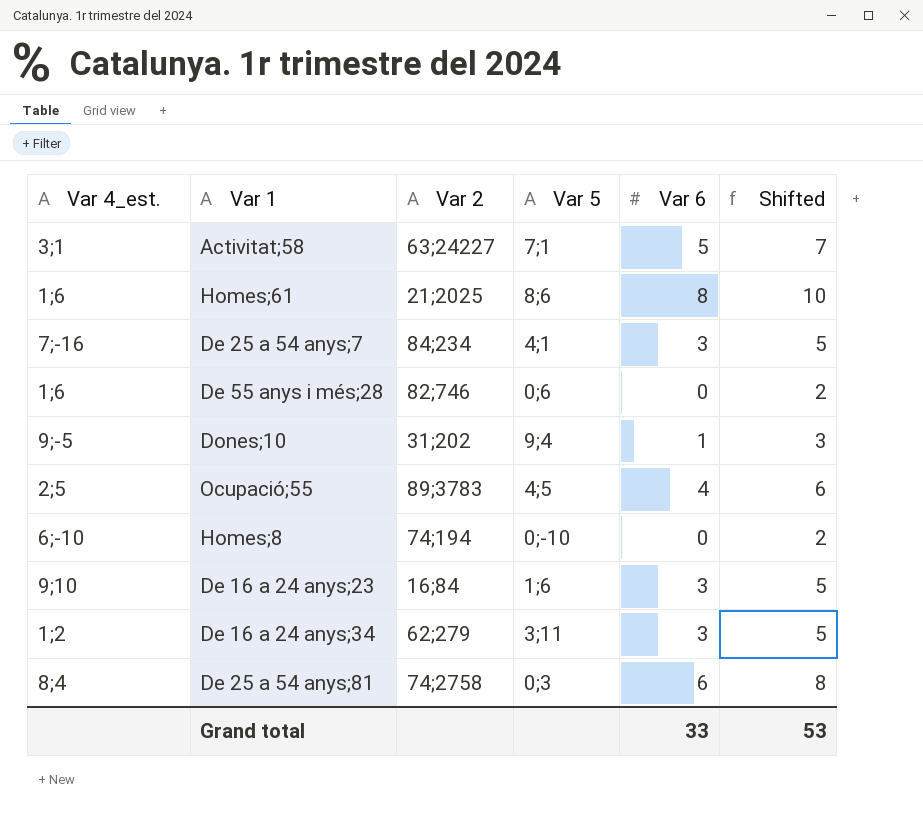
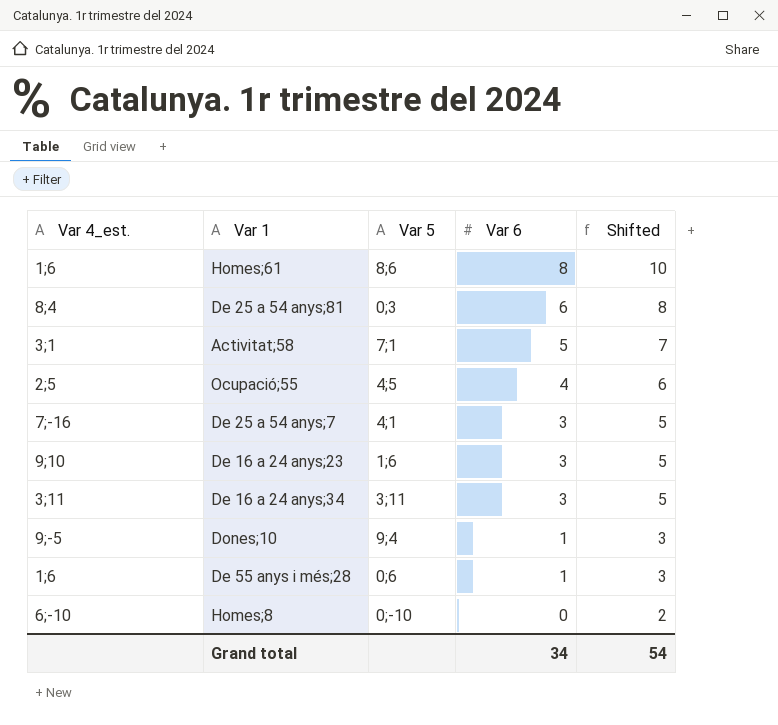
row order: none -> Var 6 descending
column Var 2 | position: 3 -> none
De 16 a 24 anys;34 | Var 4_est.: 1;2 -> 3;11
De 55 anys i més;28 | Var 6: 0 -> 1
De 55 anys i més;28 | Shifted: 2 -> 3
Grand total | Var 6: 33 -> 34
Grand total | Shifted: 53 -> 54

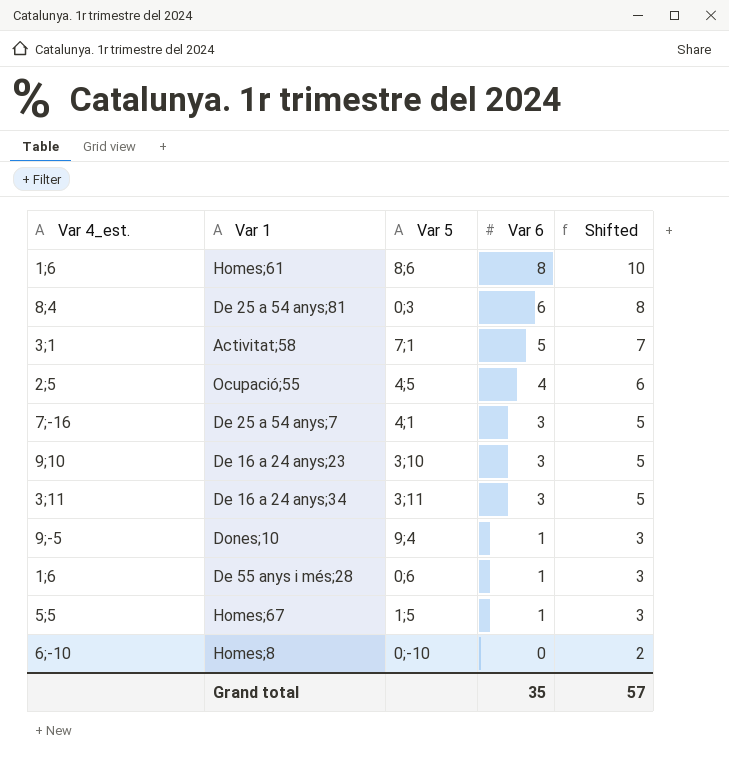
De 16 a 24 anys;23 | Var 5: 1;6 -> 3;10
row Homes;67: none -> 5;5 | 1;5 | 1 | 3
Grand total | Var 6: 34 -> 35
Grand total | Shifted: 54 -> 57

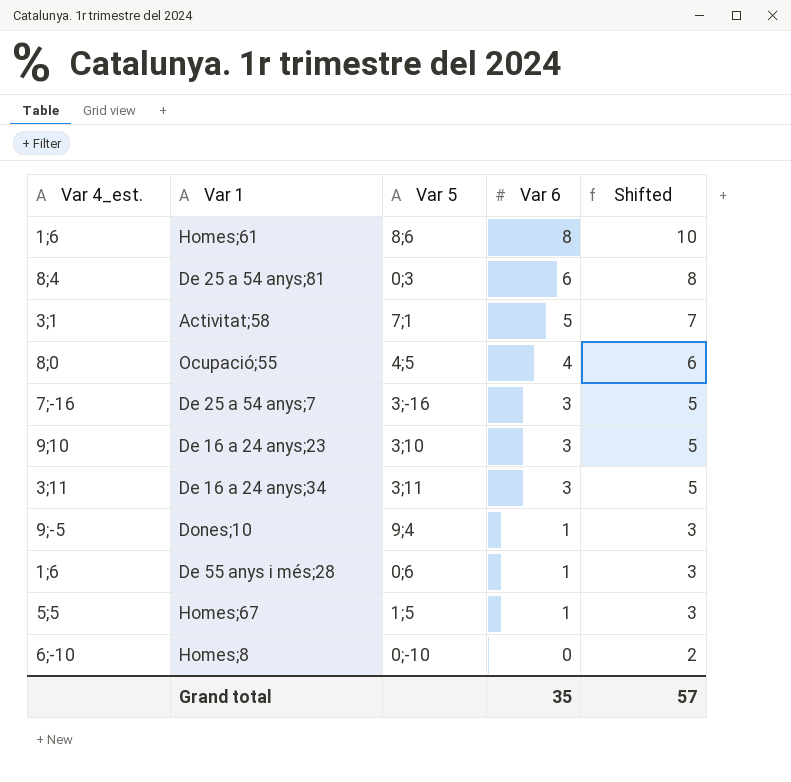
Ocupació;55 | Var 4_est.: 2;5 -> 8;0
De 25 a 54 anys;7 | Var 5: 4;1 -> 3;-16

